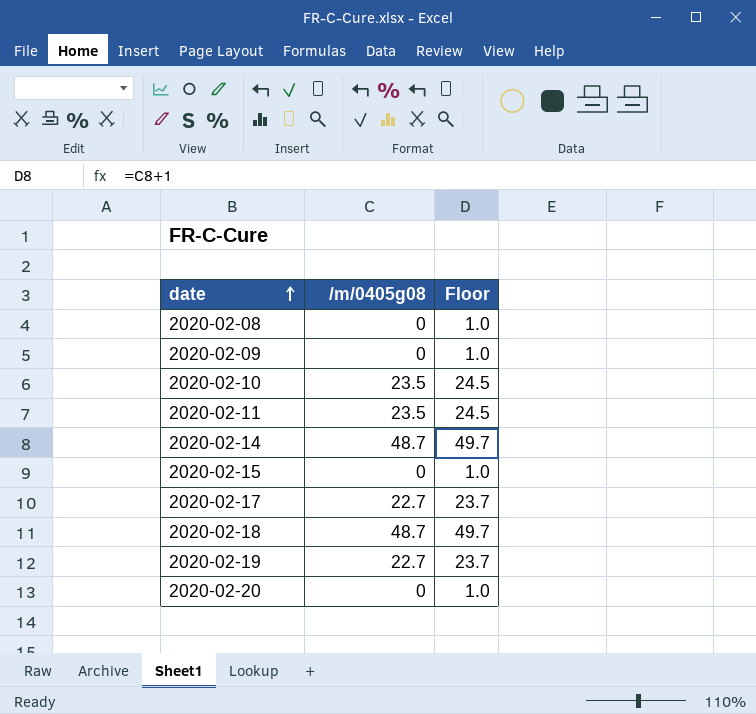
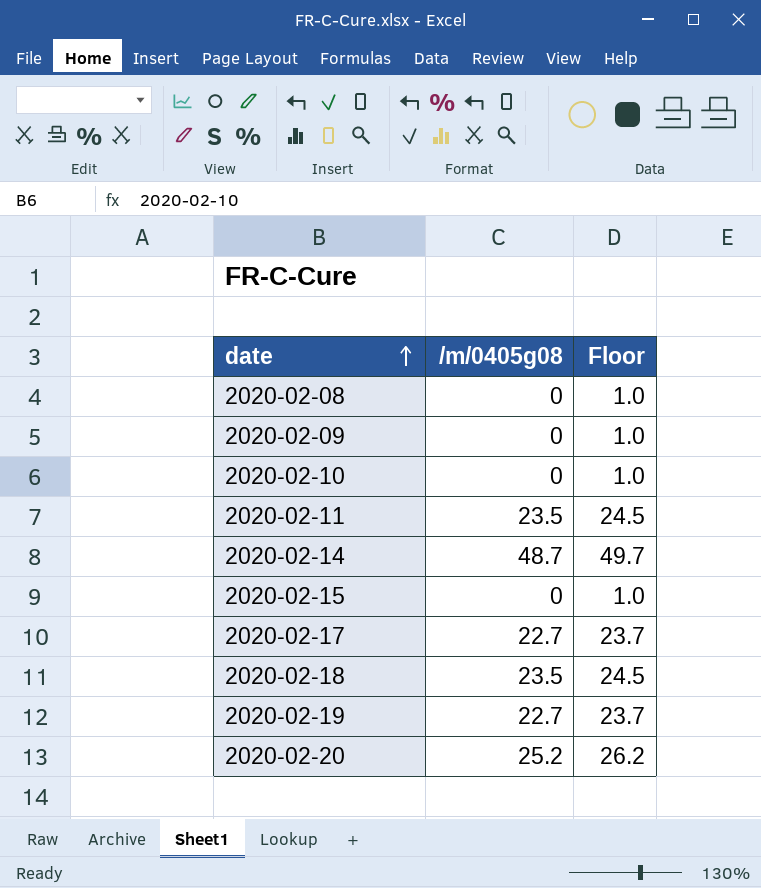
2020-02-10 | /m/0405g08: 23.5 -> 0
2020-02-10 | Floor: 24.5 -> 1.0
2020-02-18 | /m/0405g08: 48.7 -> 23.5
2020-02-18 | Floor: 49.7 -> 24.5
2020-02-20 | /m/0405g08: 0 -> 25.2
2020-02-20 | Floor: 1.0 -> 26.2

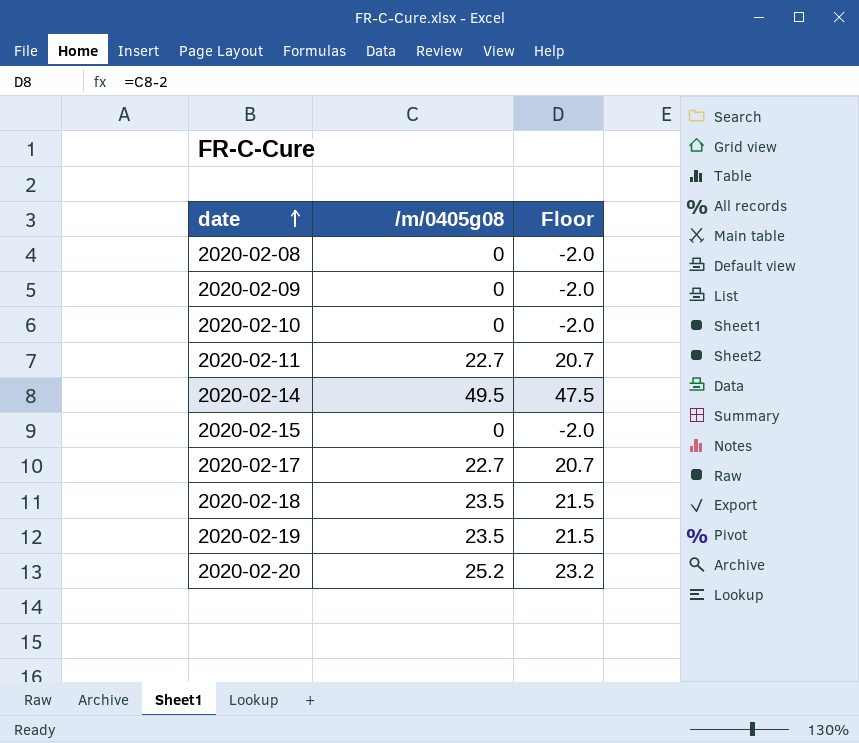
column Floor | formula: [/m/0405g08] + 1 -> [/m/0405g08] - 2
2020-02-11 | /m/0405g08: 23.5 -> 22.7
2020-02-14 | /m/0405g08: 48.7 -> 49.5
2020-02-19 | /m/0405g08: 22.7 -> 23.5

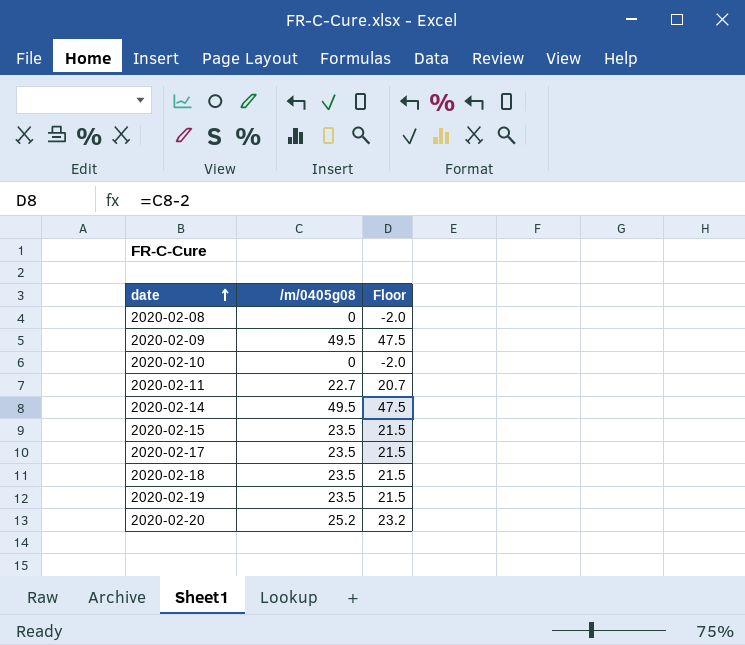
2020-02-09 | /m/0405g08: 0 -> 49.5
2020-02-09 | Floor: -2.0 -> 47.5
2020-02-15 | /m/0405g08: 0 -> 23.5
2020-02-15 | Floor: -2.0 -> 21.5
2020-02-17 | /m/0405g08: 22.7 -> 23.5
2020-02-17 | Floor: 20.7 -> 21.5

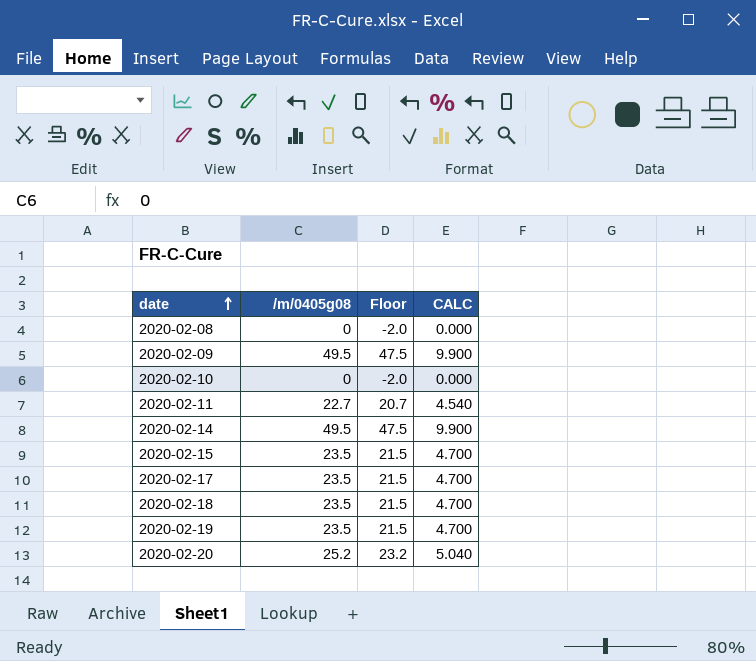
column CALC | formula: none -> [/m/0405g08] * 0.2

